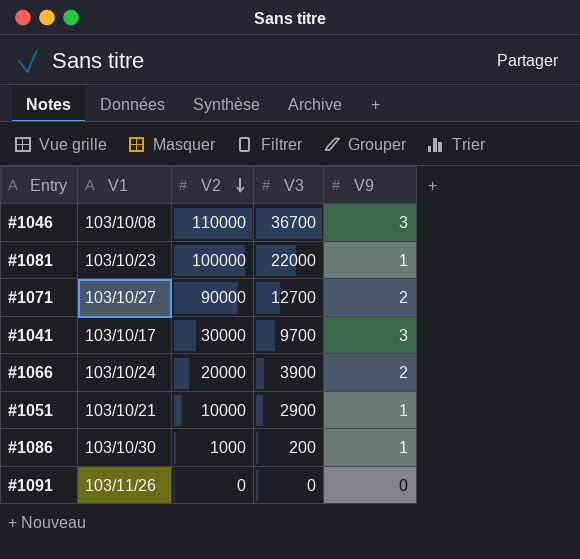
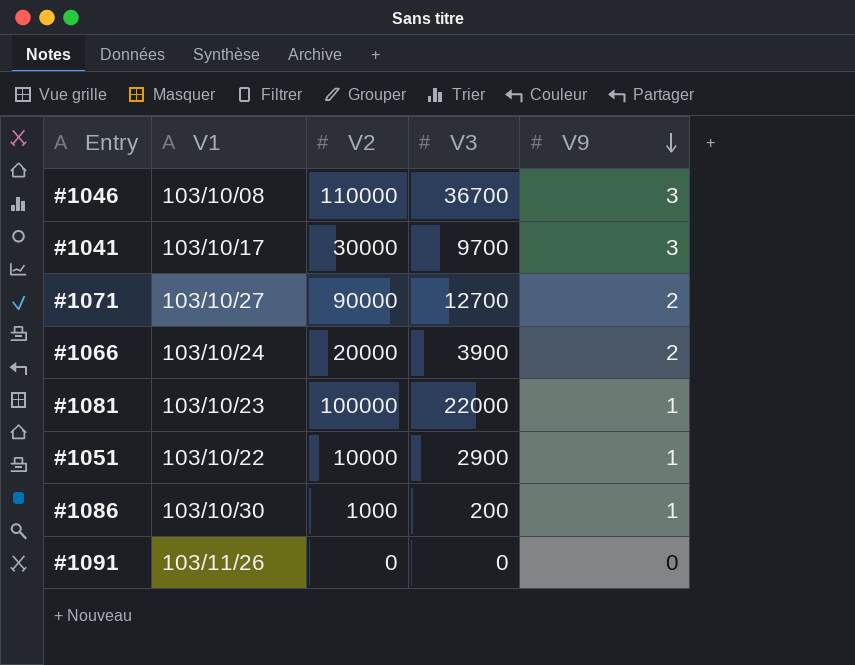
row order: V2 descending -> V9 descending
#1051 | V1: 103/10/21 -> 103/10/22

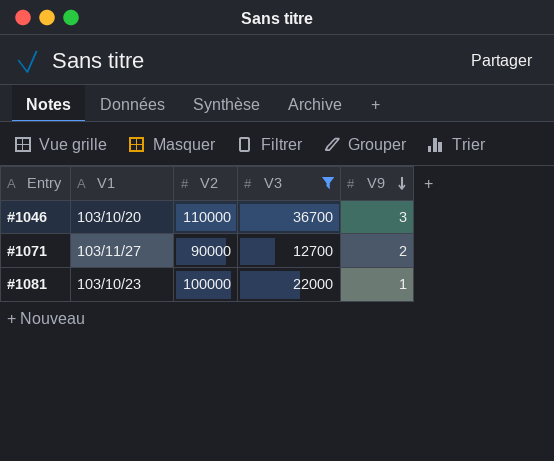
filter: none -> V3 >= 12700
#1046 | V1: 103/10/08 -> 103/10/20
#1071 | V1: 103/10/27 -> 103/11/27

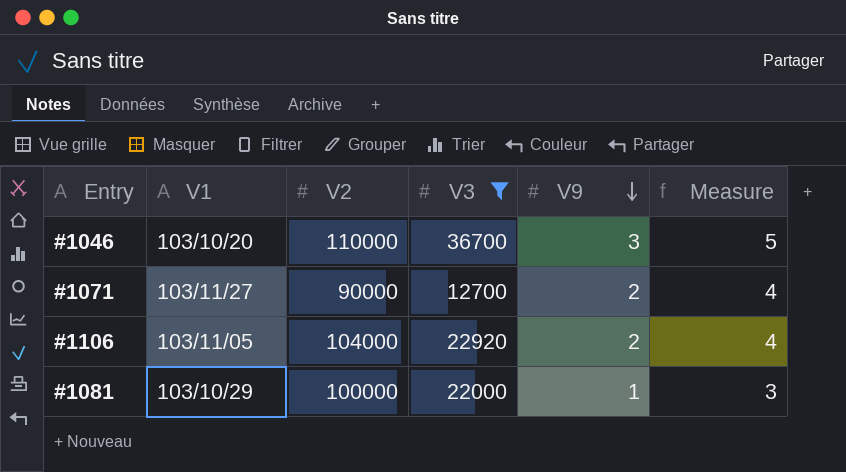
column Measure | formula: none -> [V9] + 2
row #1106: none -> 103/11/05 | 104000 | 22920 | 2 | 4
#1081 | V1: 103/10/23 -> 103/10/29

